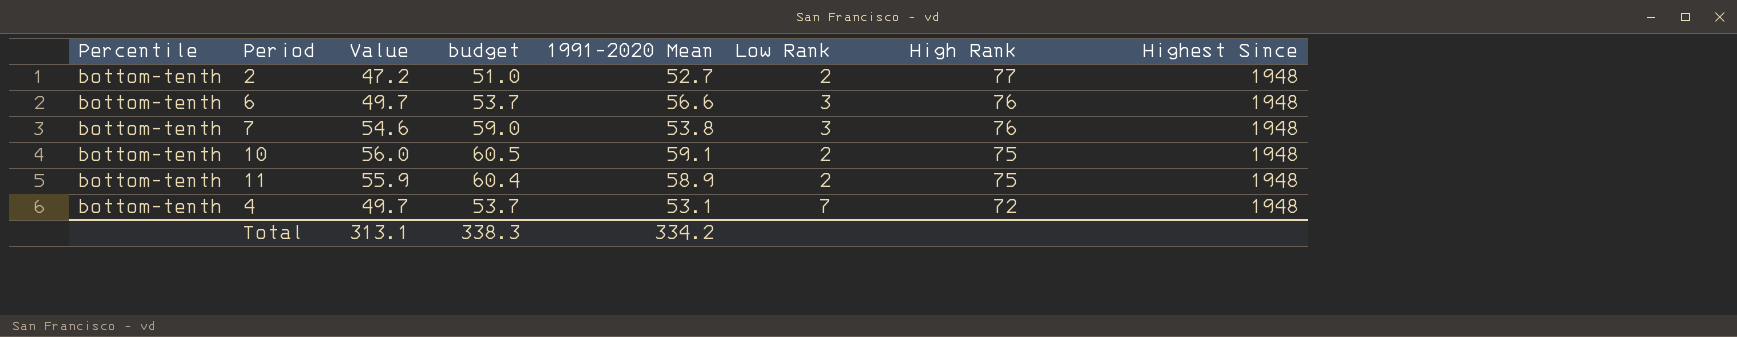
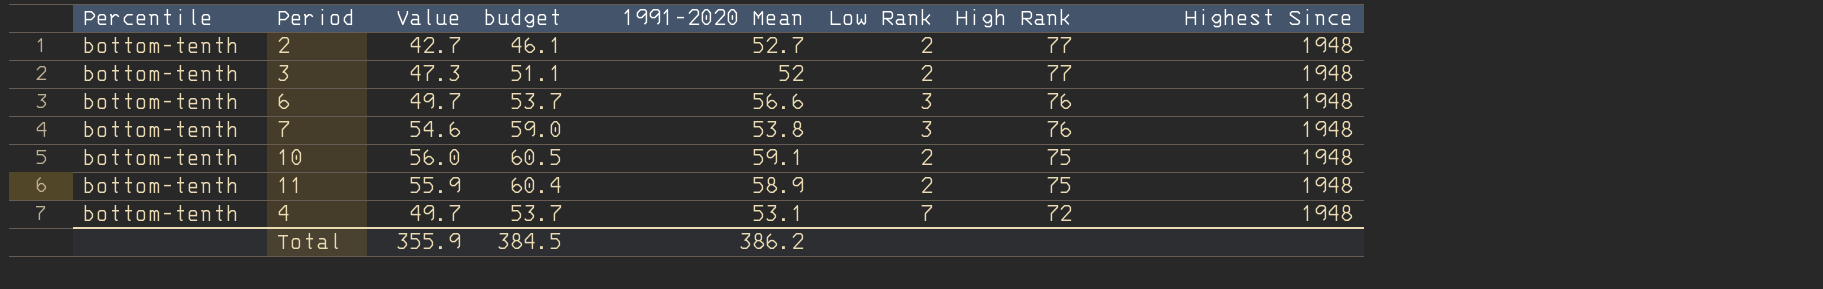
2 | Value: 47.2 -> 42.7
2 | budget: 51.0 -> 46.1
row 3: none -> bottom-tenth | 47.3 | 51.1 | 52 | 2 | 77 | 1948
Total | Value: 313.1 -> 355.9
Total | budget: 338.3 -> 384.5
Total | 1991-2020 Mean: 334.2 -> 386.2

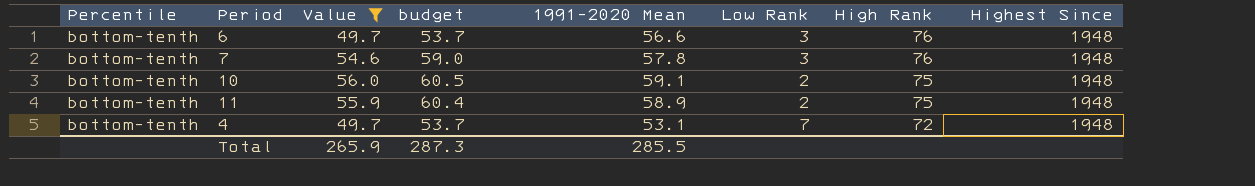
filter: none -> Value >= 49.7
7 | 1991-2020 Mean: 53.8 -> 57.8
Total | Value: 355.9 -> 265.9
Total | budget: 384.5 -> 287.3
Total | 1991-2020 Mean: 386.2 -> 285.5

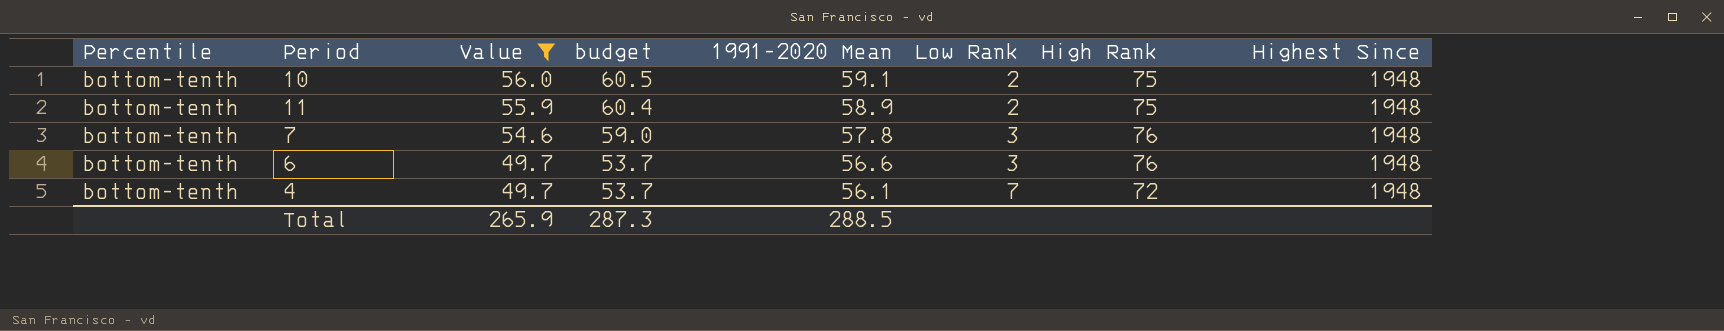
row order: High Rank descending -> Value descending
4 | 1991-2020 Mean: 53.1 -> 56.1
Total | 1991-2020 Mean: 285.5 -> 288.5

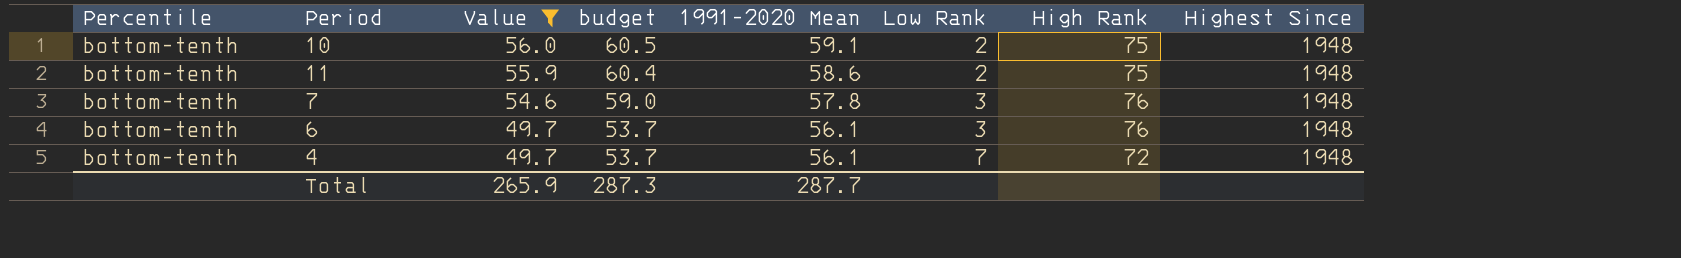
11 | 1991-2020 Mean: 58.9 -> 58.6
6 | 1991-2020 Mean: 56.6 -> 56.1
Total | 1991-2020 Mean: 288.5 -> 287.7

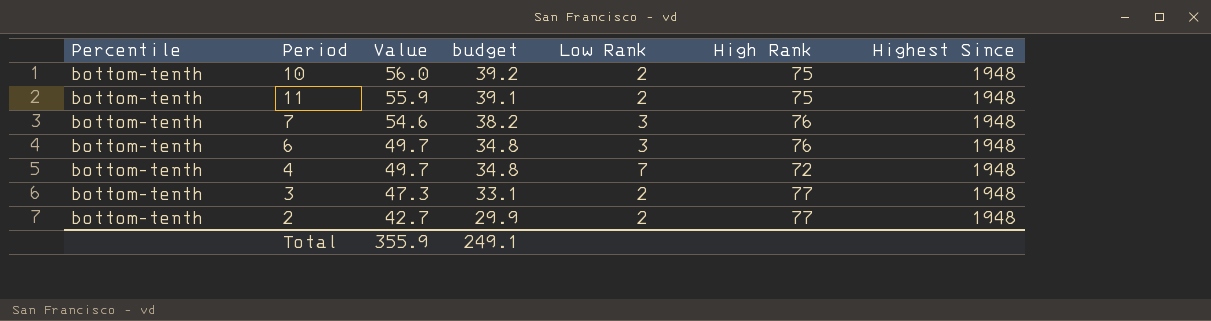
filter: Value >= 49.7 -> none
column 1991-2020 Mean | position: 5 -> none
column budget | formula: [Value] * 1.08 -> [Value] * 0.7
Total | Value: 265.9 -> 355.9
Total | budget: 287.3 -> 249.1

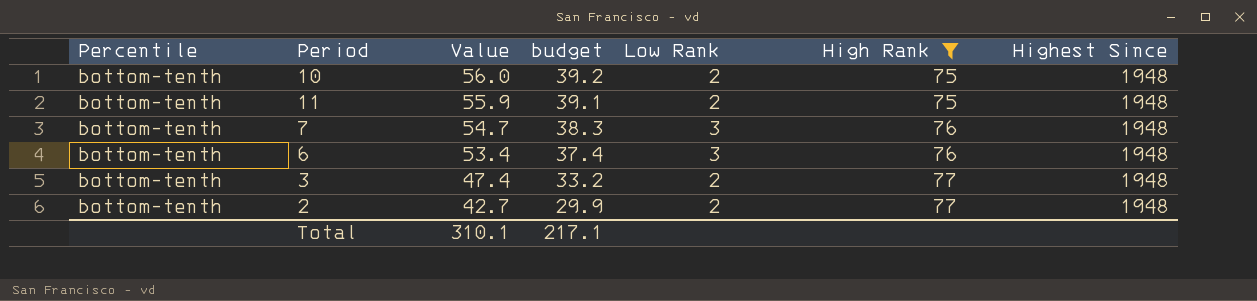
filter: none -> High Rank != 72
7 | Value: 54.6 -> 54.7
7 | budget: 38.2 -> 38.3
6 | Value: 49.7 -> 53.4
6 | budget: 34.8 -> 37.4
3 | Value: 47.3 -> 47.4
3 | budget: 33.1 -> 33.2
Total | Value: 355.9 -> 310.1
Total | budget: 249.1 -> 217.1

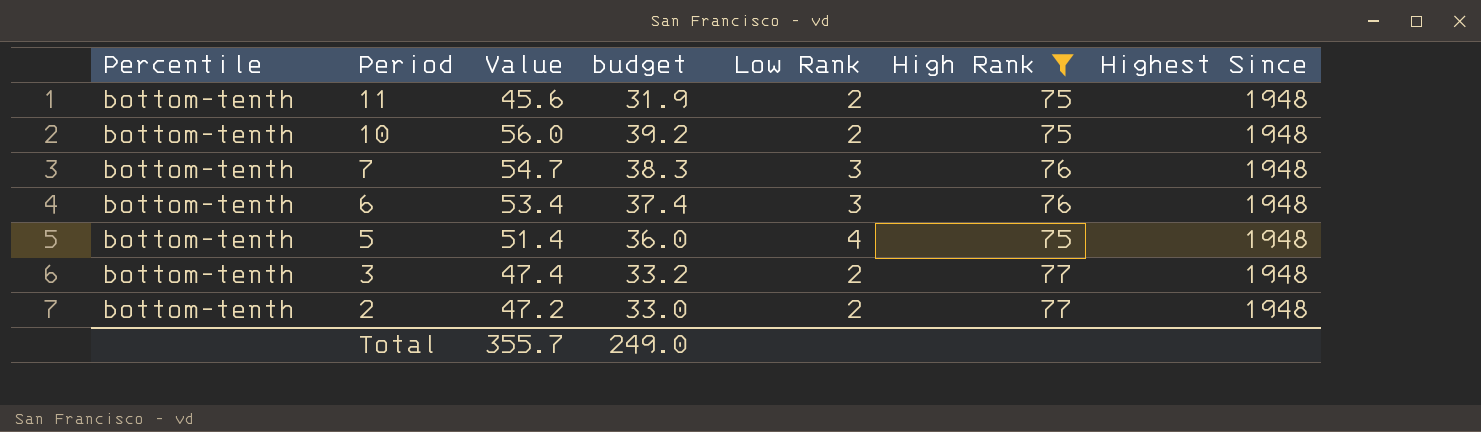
row order: Value descending -> Period descending
11 | Value: 55.9 -> 45.6
11 | budget: 39.1 -> 31.9
row 5: none -> bottom-tenth | 51.4 | 36.0 | 4 | 75 | 1948
2 | Value: 42.7 -> 47.2
2 | budget: 29.9 -> 33.0
Total | Value: 310.1 -> 355.7
Total | budget: 217.1 -> 249.0

